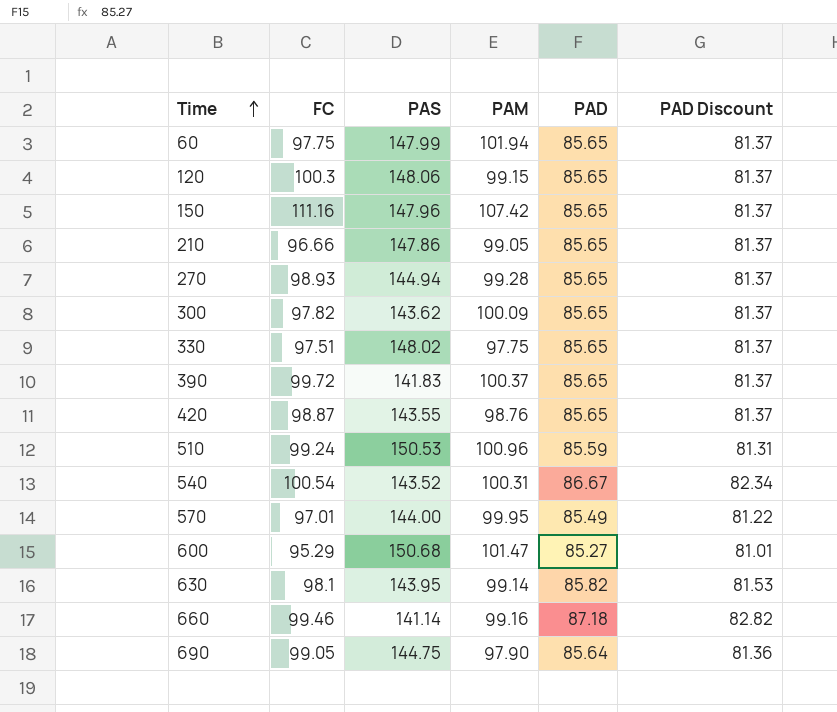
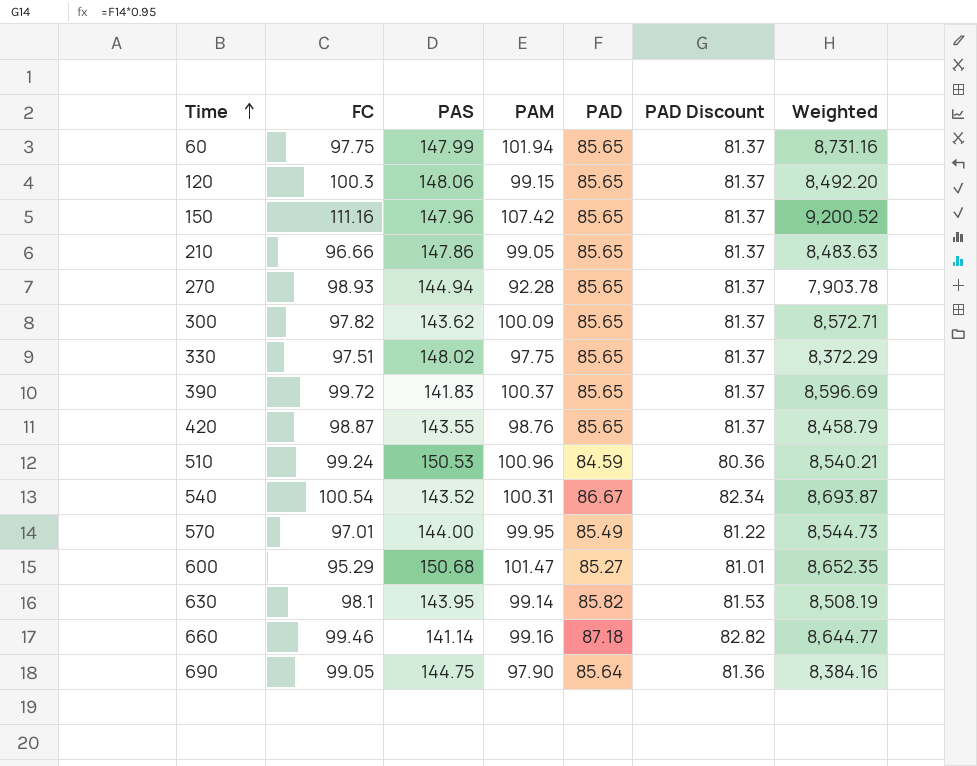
column Weighted | formula: none -> [PAM] * [PAD]
270 | PAM: 99.28 -> 92.28
510 | PAD: 85.59 -> 84.59
510 | PAD Discount: 81.31 -> 80.36

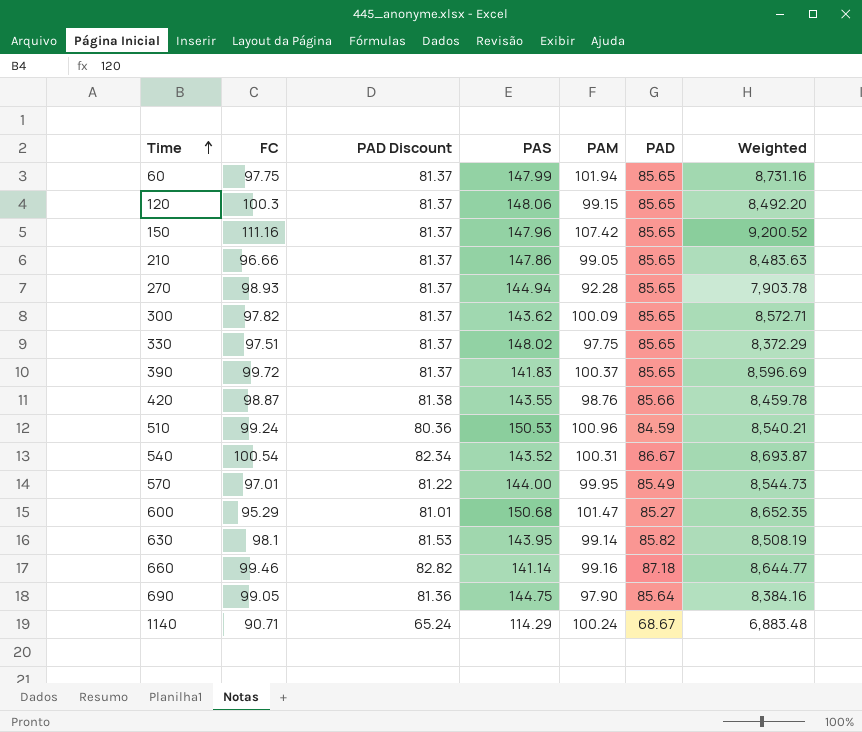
column PAD Discount | position: 6 -> 3
420 | PAD Discount: 81.37 -> 81.38
420 | PAD: 85.65 -> 85.66
420 | Weighted: 8,458.79 -> 8,459.78
row 1140: none -> 90.71 | 65.24 | 114.29 | 100.24 | 68.67 | 6,883.48

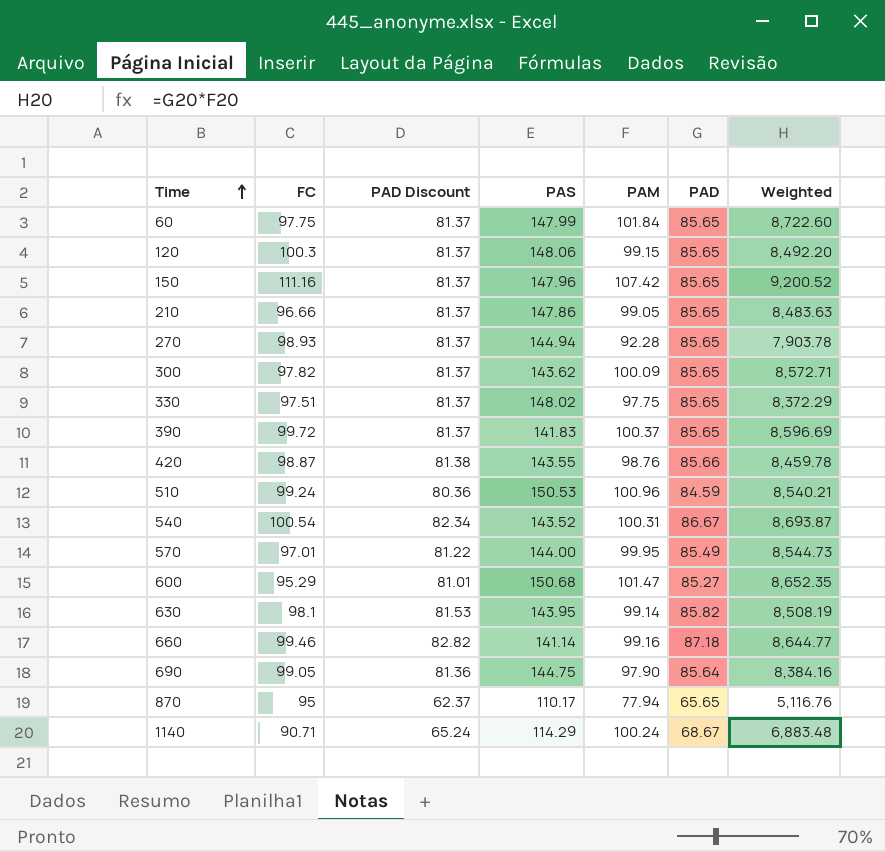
60 | PAM: 101.94 -> 101.84
60 | Weighted: 8,731.16 -> 8,722.60
row 870: none -> 95 | 62.37 | 110.17 | 77.94 | 65.65 | 5,116.76

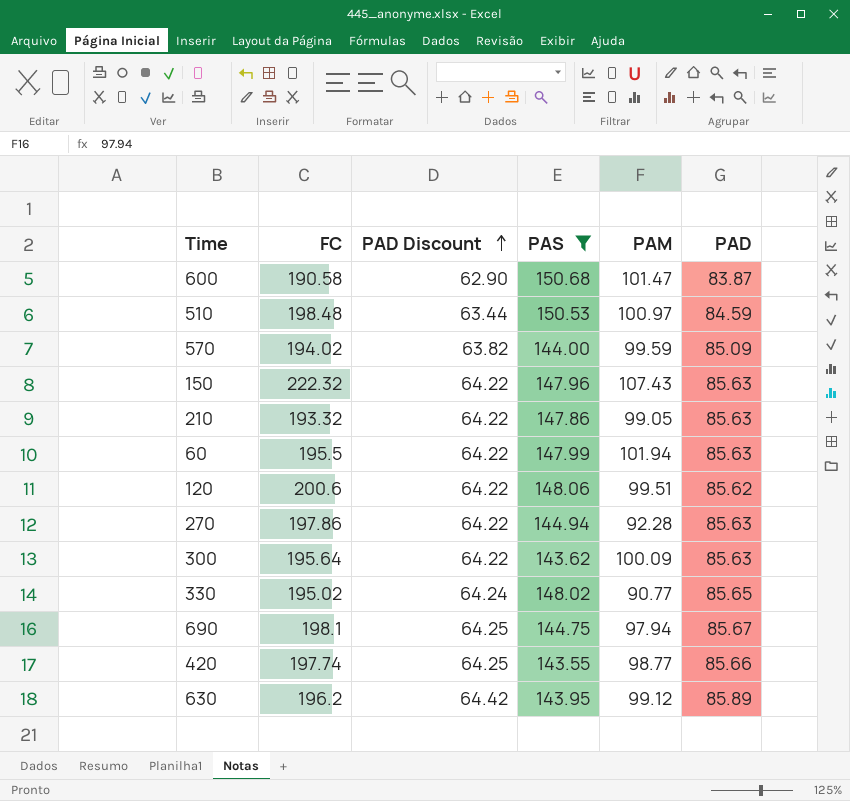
filter: none -> PAS >= 143.55
row order: Time ascending -> PAD Discount ascending
column Weighted | formula: [PAM] * [PAD] -> none
column PAD Discount | formula: [PAD] * 0.95 -> [PAD] * 0.75
600 | FC: 95.29 -> 190.58
600 | PAD: 85.27 -> 83.87
510 | FC: 99.24 -> 198.48
510 | PAM: 100.96 -> 100.97
570 | FC: 97.01 -> 194.02
570 | PAM: 99.95 -> 99.59
570 | PAD: 85.49 -> 85.09
150 | FC: 111.16 -> 222.32
150 | PAM: 107.42 -> 107.43
150 | PAD: 85.65 -> 85.63
210 | FC: 96.66 -> 193.32
210 | PAD: 85.65 -> 85.63
60 | FC: 97.75 -> 195.5
60 | PAM: 101.84 -> 101.94
60 | PAD: 85.65 -> 85.63
120 | FC: 100.3 -> 200.6
120 | PAM: 99.15 -> 99.51
120 | PAD: 85.65 -> 85.62
270 | FC: 98.93 -> 197.86
270 | PAD: 85.65 -> 85.63
300 | FC: 97.82 -> 195.64
300 | PAD: 85.65 -> 85.63
330 | FC: 97.51 -> 195.02
330 | PAM: 97.75 -> 90.77
690 | FC: 99.05 -> 198.1
690 | PAM: 97.90 -> 97.94
690 | PAD: 85.64 -> 85.67
420 | FC: 98.87 -> 197.74
420 | PAM: 98.76 -> 98.77
630 | FC: 98.1 -> 196.2
630 | PAM: 99.14 -> 99.12
630 | PAD: 85.82 -> 85.89

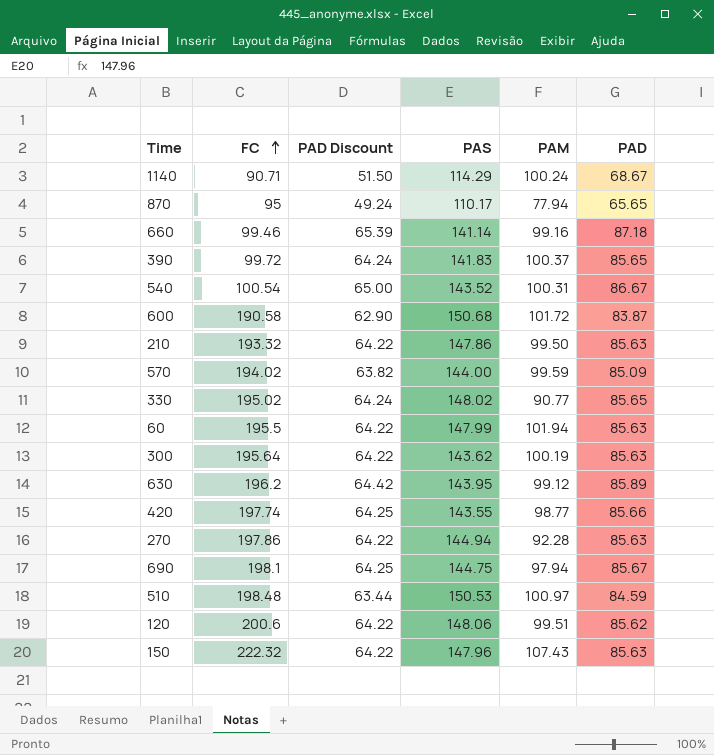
filter: PAS >= 143.55 -> none
row order: PAD Discount ascending -> FC ascending
600 | PAM: 101.47 -> 101.72
210 | PAM: 99.05 -> 99.50
300 | PAM: 100.09 -> 100.19

